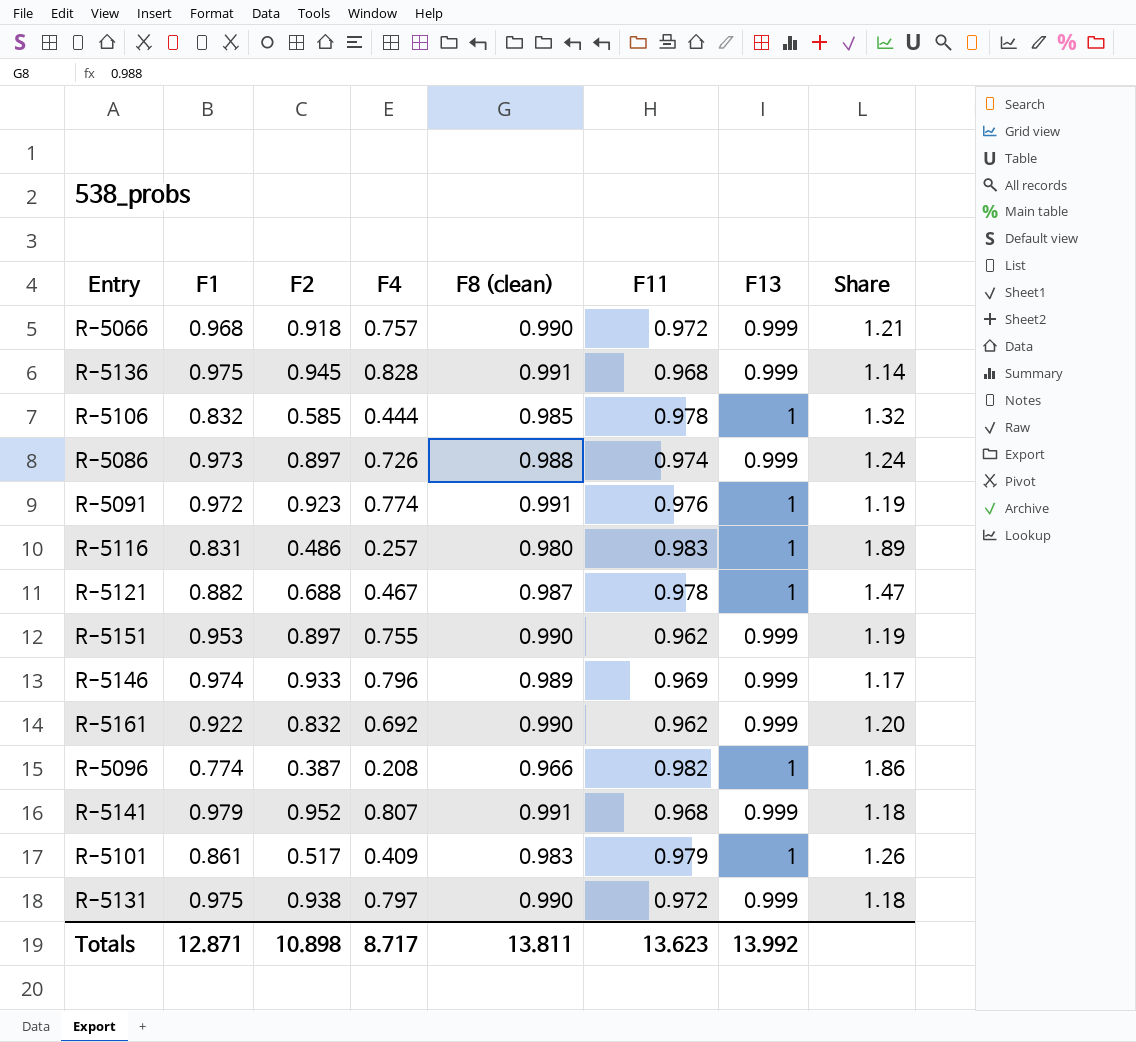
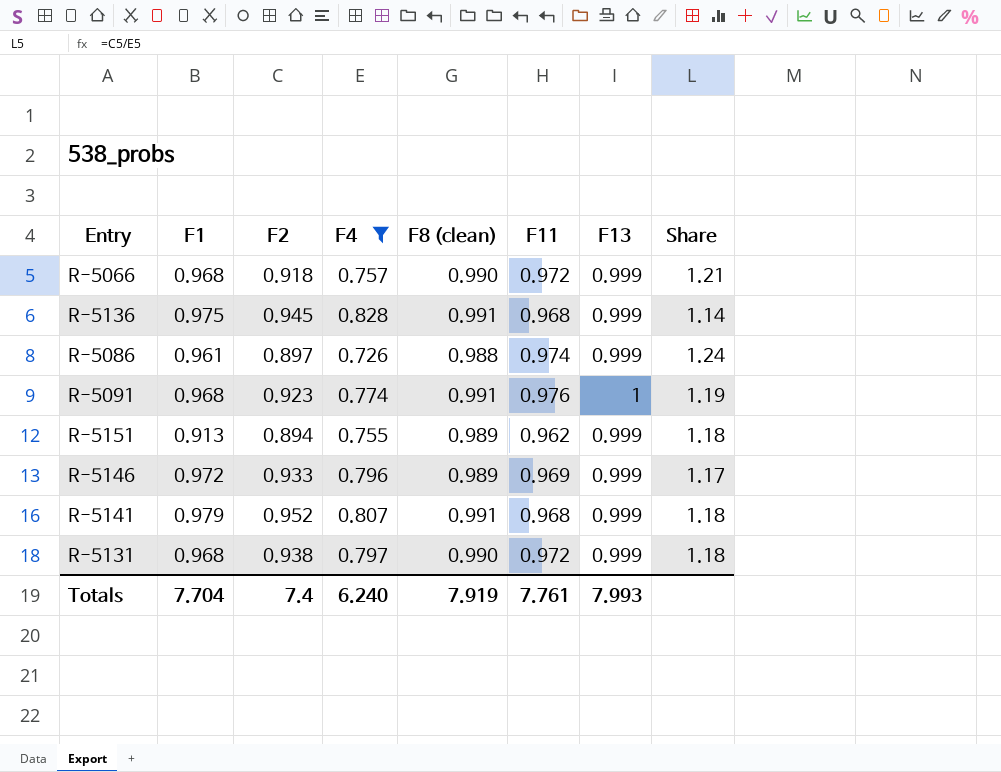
filter: none -> F4 >= 0.726
R-5086 | F1: 0.973 -> 0.961
R-5091 | F1: 0.972 -> 0.968
R-5151 | F1: 0.953 -> 0.913
R-5151 | F2: 0.897 -> 0.894
R-5151 | F8 (clean): 0.990 -> 0.989
R-5151 | Share: 1.19 -> 1.18
R-5146 | F1: 0.974 -> 0.972
R-5131 | F1: 0.975 -> 0.968
Totals | F1: 12.871 -> 7.704
Totals | F2: 10.898 -> 7.4
Totals | F4: 8.717 -> 6.240
Totals | F8 (clean): 13.811 -> 7.919
Totals | F11: 13.623 -> 7.761
Totals | F13: 13.992 -> 7.993

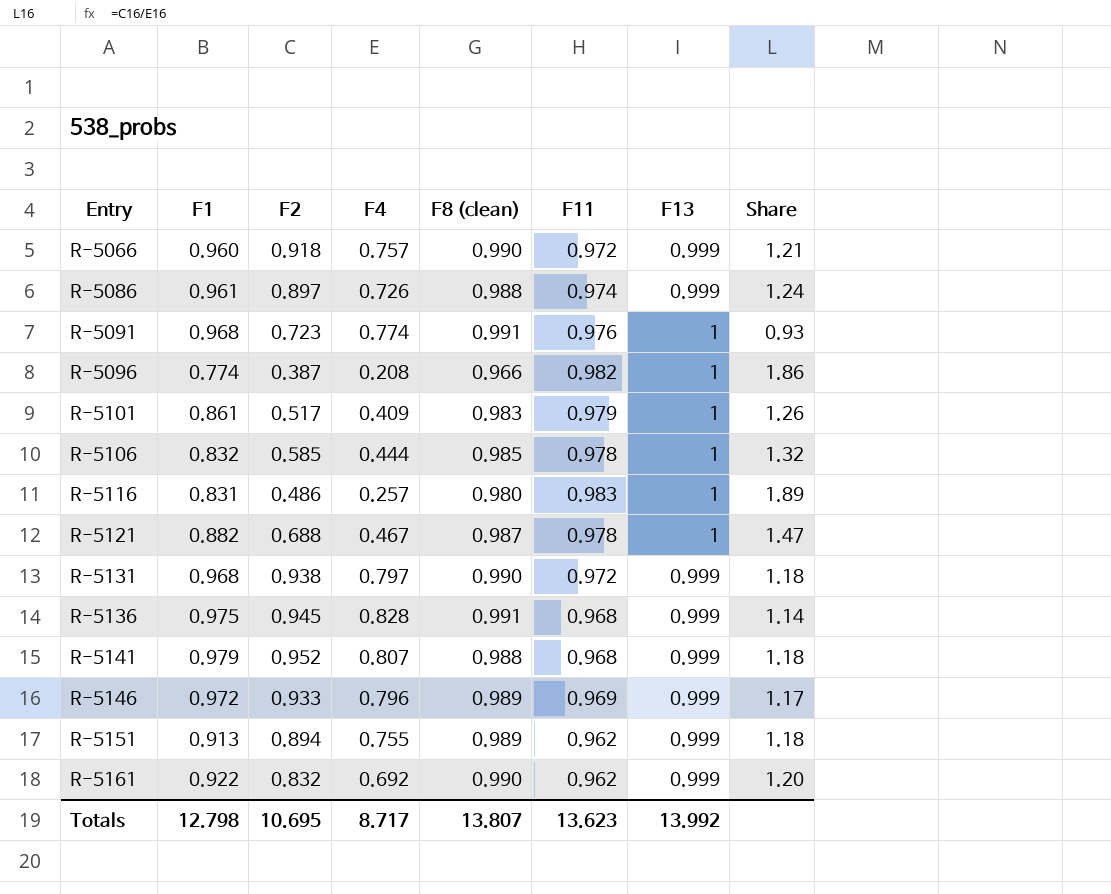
filter: F4 >= 0.726 -> none
row order: none -> Entry ascending
R-5066 | F1: 0.968 -> 0.960
R-5091 | F2: 0.923 -> 0.723
R-5091 | Share: 1.19 -> 0.93
R-5141 | F8 (clean): 0.991 -> 0.988
Totals | F1: 7.704 -> 12.798
Totals | F2: 7.4 -> 10.695
Totals | F4: 6.240 -> 8.717
Totals | F8 (clean): 7.919 -> 13.807
Totals | F11: 7.761 -> 13.623
Totals | F13: 7.993 -> 13.992

